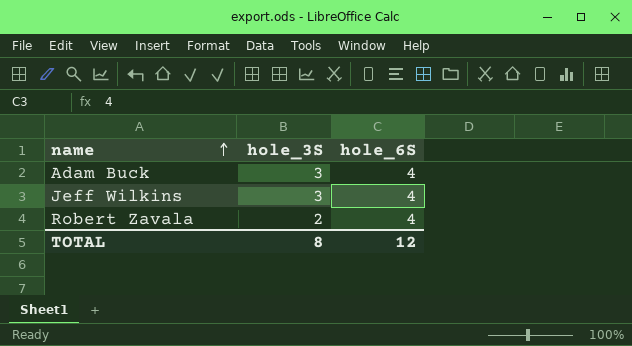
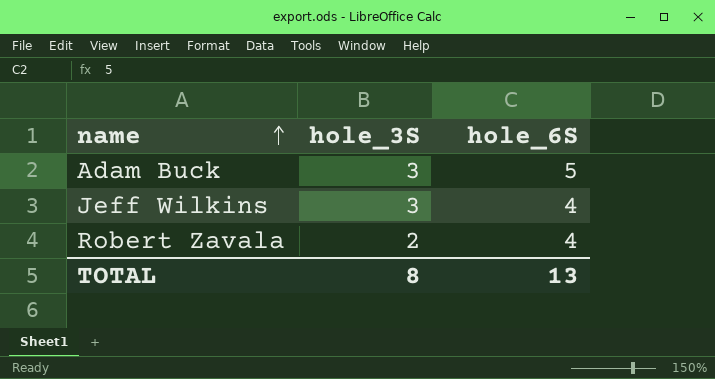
Adam Buck | hole_6S: 4 -> 5
TOTAL | hole_6S: 12 -> 13

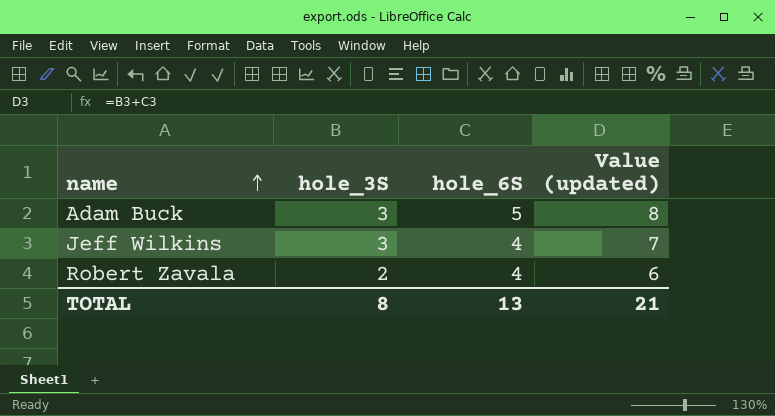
column Value (updated) | formula: none -> [hole_3S] + [hole_6S]

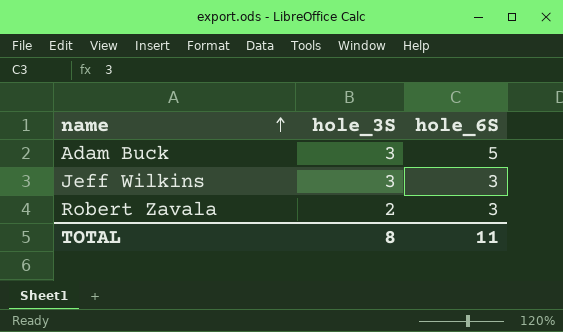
column Value (updated) | formula: [hole_3S] + [hole_6S] -> none
Jeff Wilkins | hole_6S: 4 -> 3
Robert Zavala | hole_6S: 4 -> 3
TOTAL | hole_6S: 13 -> 11

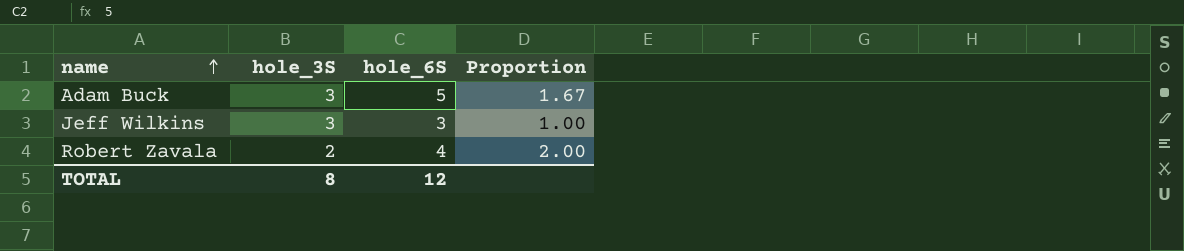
column Proportion | formula: none -> [hole_6S] / [hole_3S]
Robert Zavala | hole_6S: 3 -> 4
TOTAL | hole_6S: 11 -> 12

